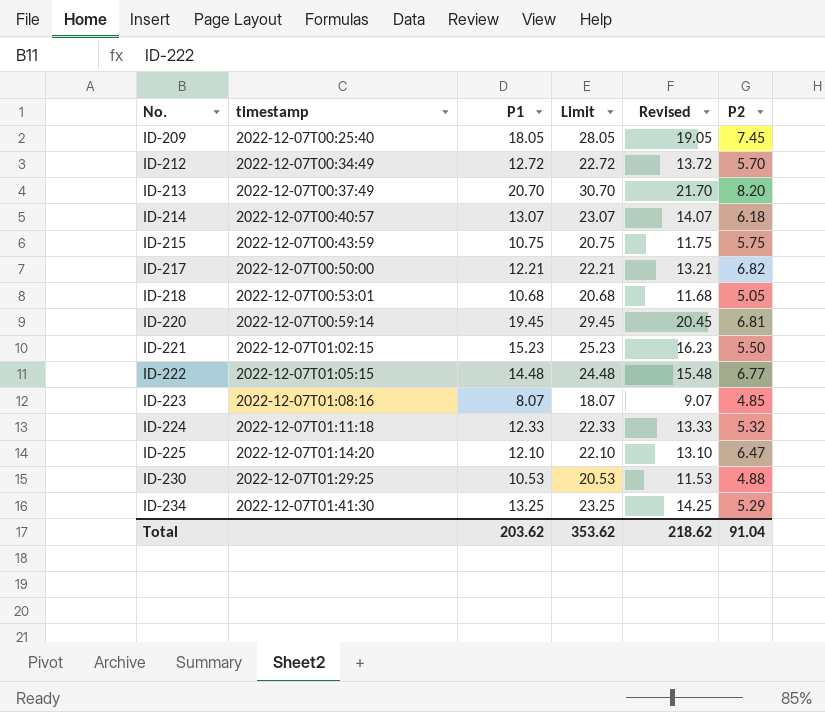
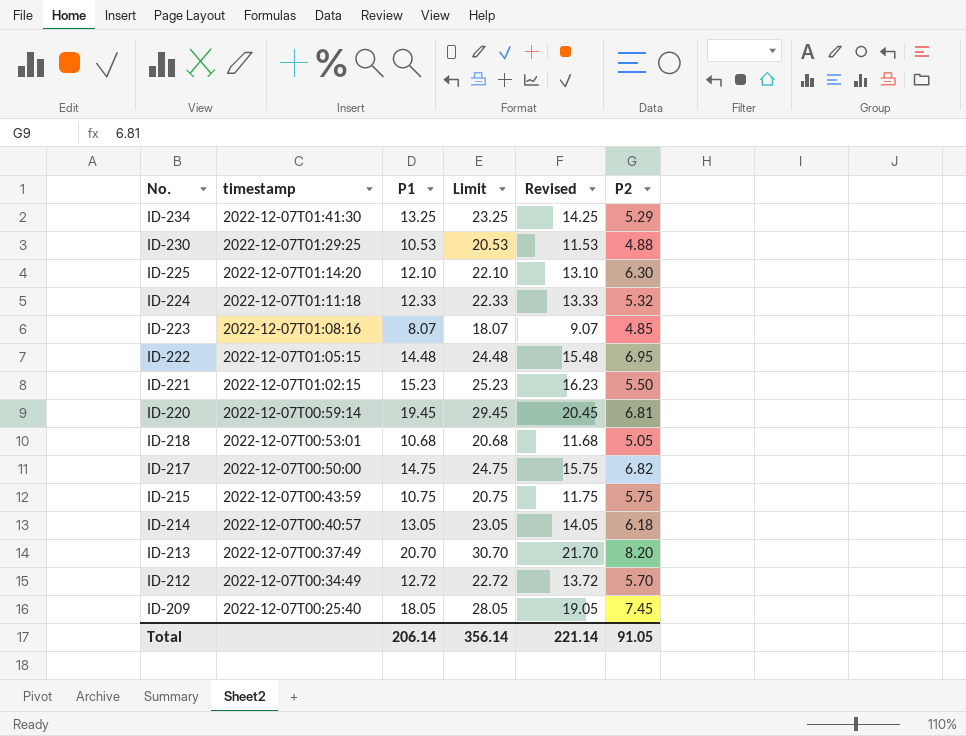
row order: No. ascending -> No. descending
ID-225 | P2: 6.47 -> 6.30
ID-222 | P2: 6.77 -> 6.95
ID-217 | P1: 12.21 -> 14.75
ID-217 | Limit: 22.21 -> 24.75
ID-217 | Revised: 13.21 -> 15.75
ID-214 | P1: 13.07 -> 13.05
ID-214 | Limit: 23.07 -> 23.05
ID-214 | Revised: 14.07 -> 14.05
Total | P1: 203.62 -> 206.14
Total | Limit: 353.62 -> 356.14
Total | Revised: 218.62 -> 221.14
Total | P2: 91.04 -> 91.05

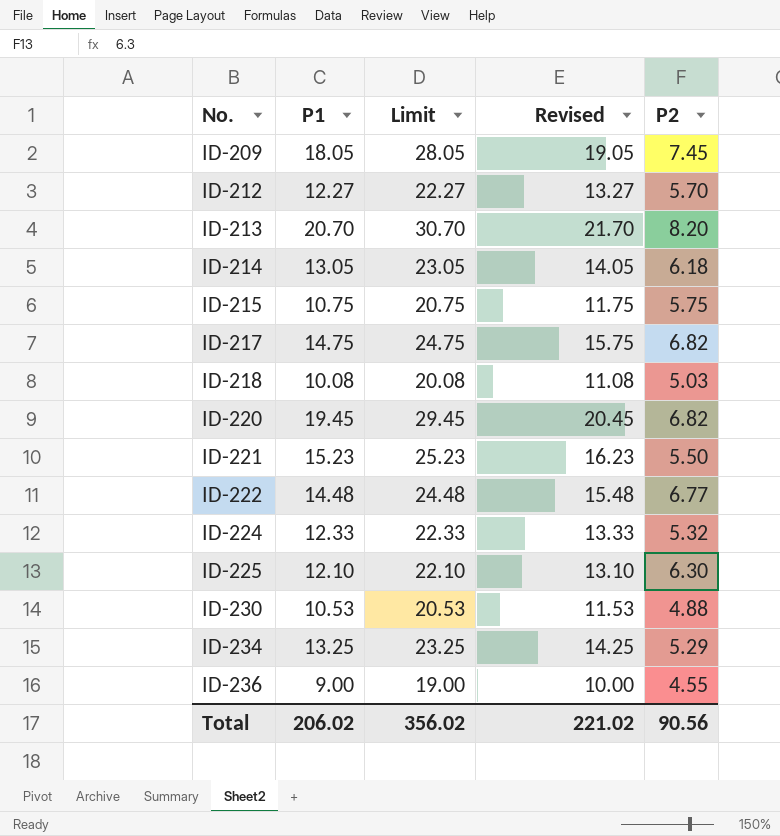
row order: No. descending -> No. ascending
column timestamp | position: 2 -> none
row ID-223: 2022-12-07T01:08:16 | 8.07 | 18.07 | 9.07 | 4.85 -> none
ID-212 | P1: 12.72 -> 12.27
ID-212 | Limit: 22.72 -> 22.27
ID-212 | Revised: 13.72 -> 13.27
ID-218 | P1: 10.68 -> 10.08
ID-218 | Limit: 20.68 -> 20.08
ID-218 | Revised: 11.68 -> 11.08
ID-218 | P2: 5.05 -> 5.03
ID-220 | P2: 6.81 -> 6.82
ID-222 | P2: 6.95 -> 6.77
row ID-236: none -> 9.00 | 19.00 | 10.00 | 4.55
Total | P1: 206.14 -> 206.02
Total | Limit: 356.14 -> 356.02
Total | Revised: 221.14 -> 221.02
Total | P2: 91.05 -> 90.56

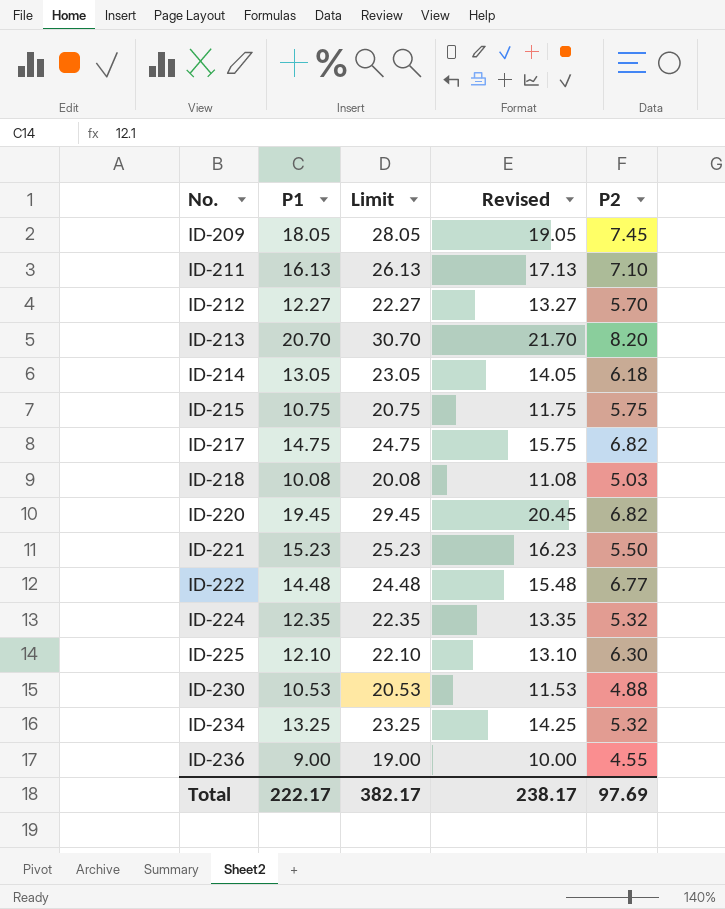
row ID-211: none -> 16.13 | 26.13 | 17.13 | 7.10
ID-224 | P1: 12.33 -> 12.35
ID-224 | Limit: 22.33 -> 22.35
ID-224 | Revised: 13.33 -> 13.35
ID-234 | P2: 5.29 -> 5.32
Total | P1: 206.02 -> 222.17
Total | Limit: 356.02 -> 382.17
Total | Revised: 221.02 -> 238.17
Total | P2: 90.56 -> 97.69

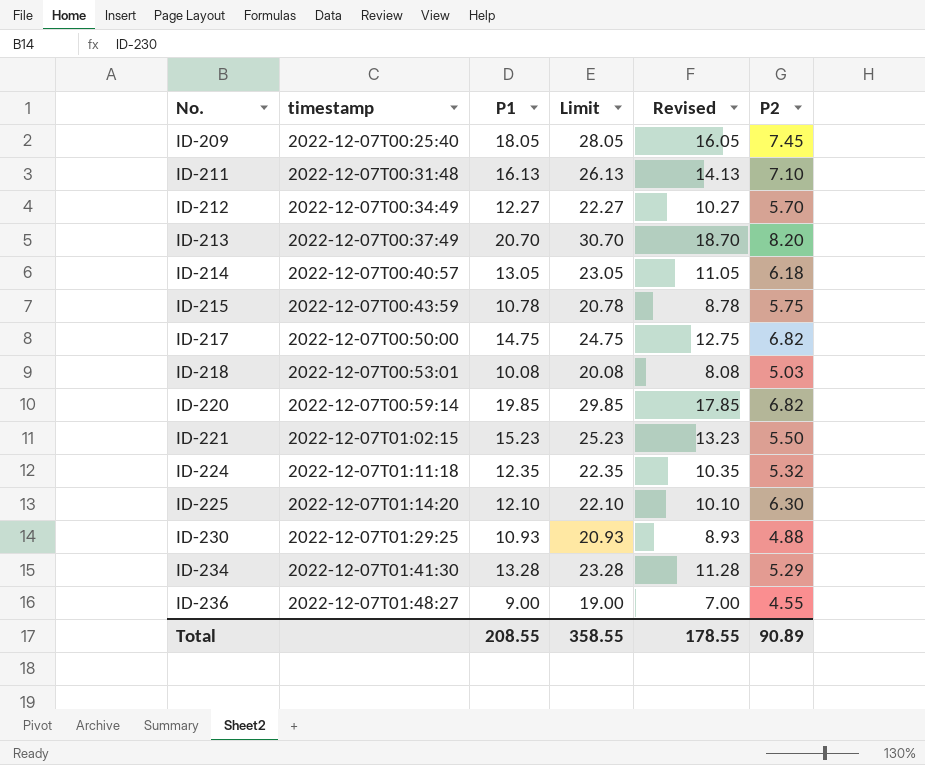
column timestamp | position: none -> 2
column Revised | formula: [P1] + 1 -> [P1] - 2
row ID-222: 14.48 | 24.48 | 15.48 | 6.77 -> none
ID-215 | P1: 10.75 -> 10.78
ID-215 | Limit: 20.75 -> 20.78
ID-220 | P1: 19.45 -> 19.85
ID-220 | Limit: 29.45 -> 29.85
ID-230 | P1: 10.53 -> 10.93
ID-230 | Limit: 20.53 -> 20.93
ID-234 | P1: 13.25 -> 13.28
ID-234 | Limit: 23.25 -> 23.28
ID-234 | P2: 5.32 -> 5.29
Total | P1: 222.17 -> 208.55
Total | Limit: 382.17 -> 358.55
Total | Revised: 238.17 -> 178.55
Total | P2: 97.69 -> 90.89

